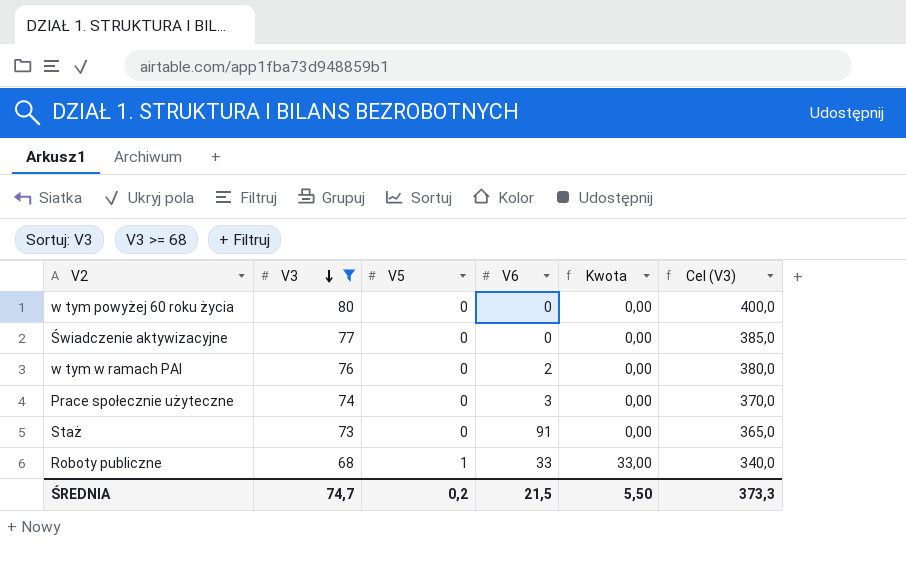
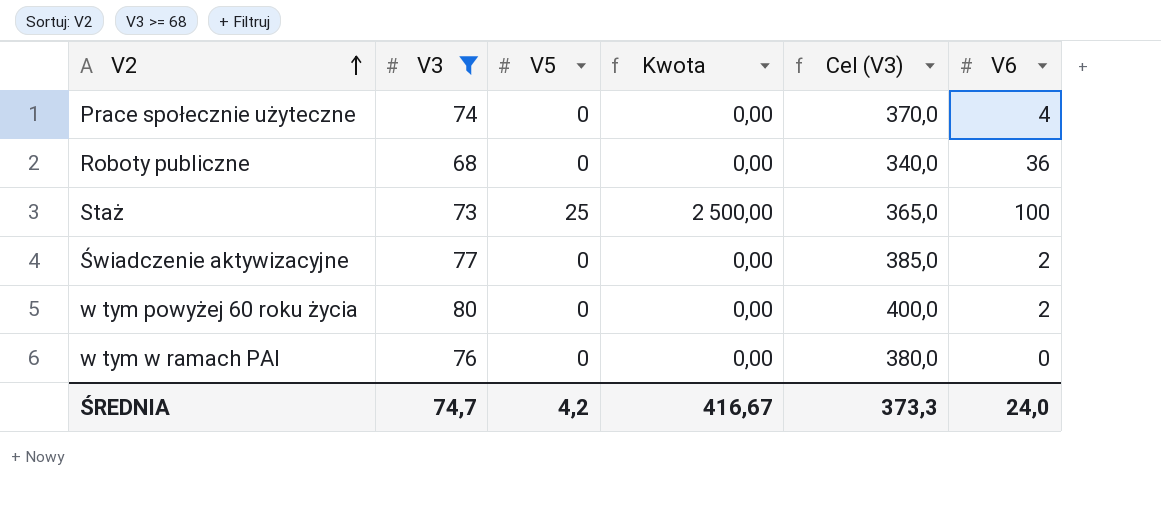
row order: V3 descending -> V2 ascending
column V6 | position: 4 -> 6
Prace społecznie użyteczne | V6: 3 -> 4
Roboty publiczne | V5: 1 -> 0
Roboty publiczne | Kwota: 33,00 -> 0,00
Roboty publiczne | V6: 33 -> 36
Staż | V5: 0 -> 25
Staż | Kwota: 0,00 -> 2 500,00
Staż | V6: 91 -> 100
Świadczenie aktywizacyjne | V6: 0 -> 2
w tym powyżej 60 roku życia | V6: 0 -> 2
w tym w ramach PAI | V6: 2 -> 0
ŚREDNIA | V5: 0,2 -> 4,2
ŚREDNIA | Kwota: 5,50 -> 416,67
ŚREDNIA | V6: 21,5 -> 24,0

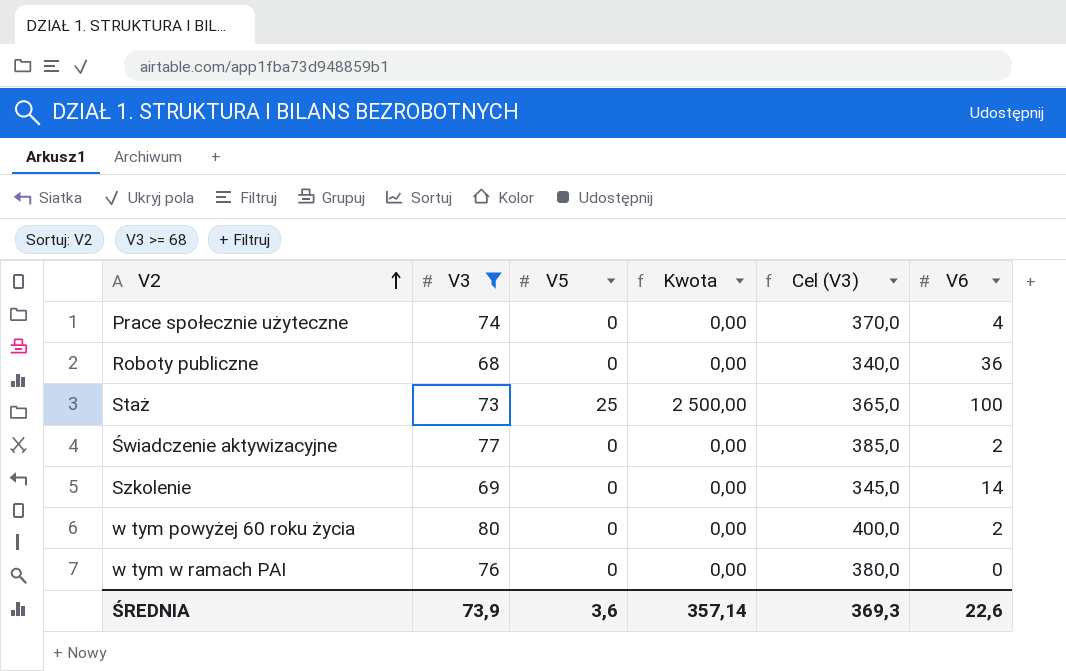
row Szkolenie: none -> 69 | 0 | 0,00 | 345,0 | 14
ŚREDNIA | V3: 74,7 -> 73,9
ŚREDNIA | V5: 4,2 -> 3,6
ŚREDNIA | Kwota: 416,67 -> 357,14
ŚREDNIA | Cel (V3): 373,3 -> 369,3
ŚREDNIA | V6: 24,0 -> 22,6

